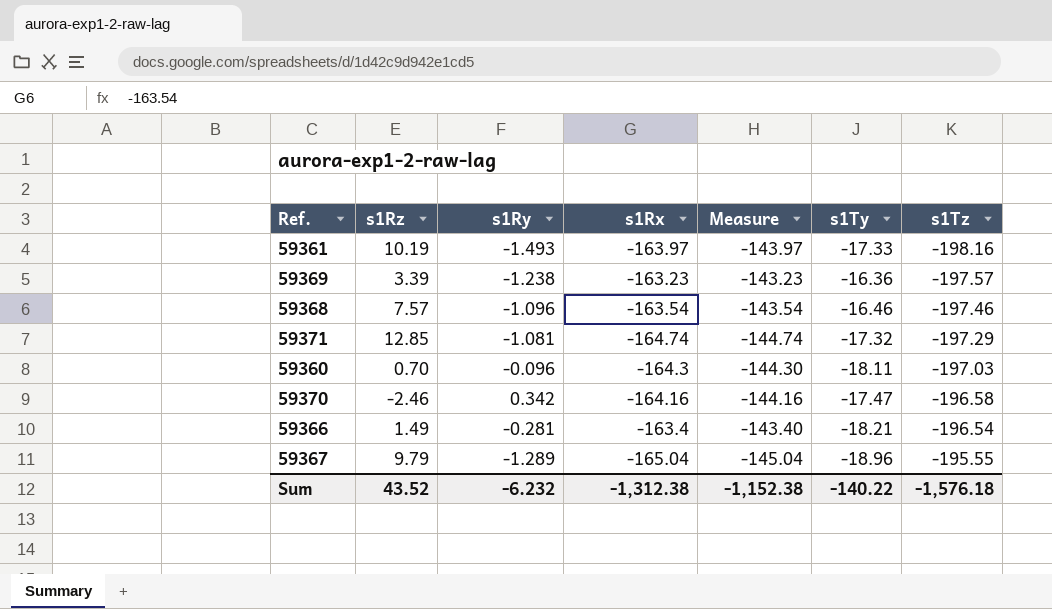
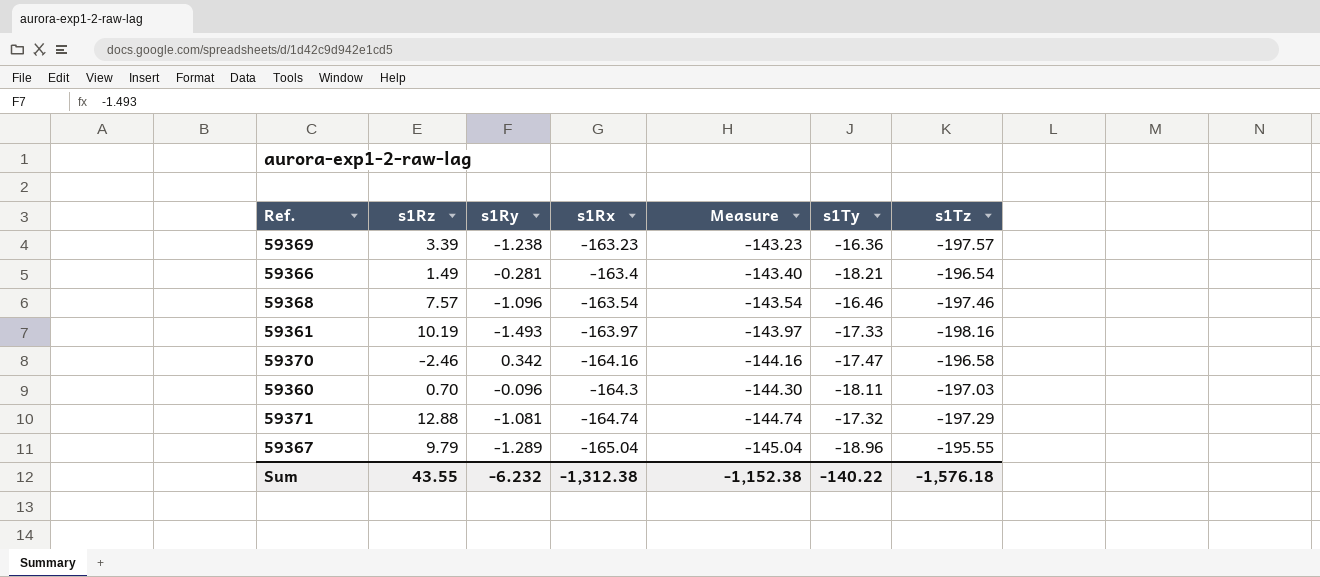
row order: s1Tz ascending -> s1Rx descending
59371 | s1Rz: 12.85 -> 12.88
Sum | s1Rz: 43.52 -> 43.55

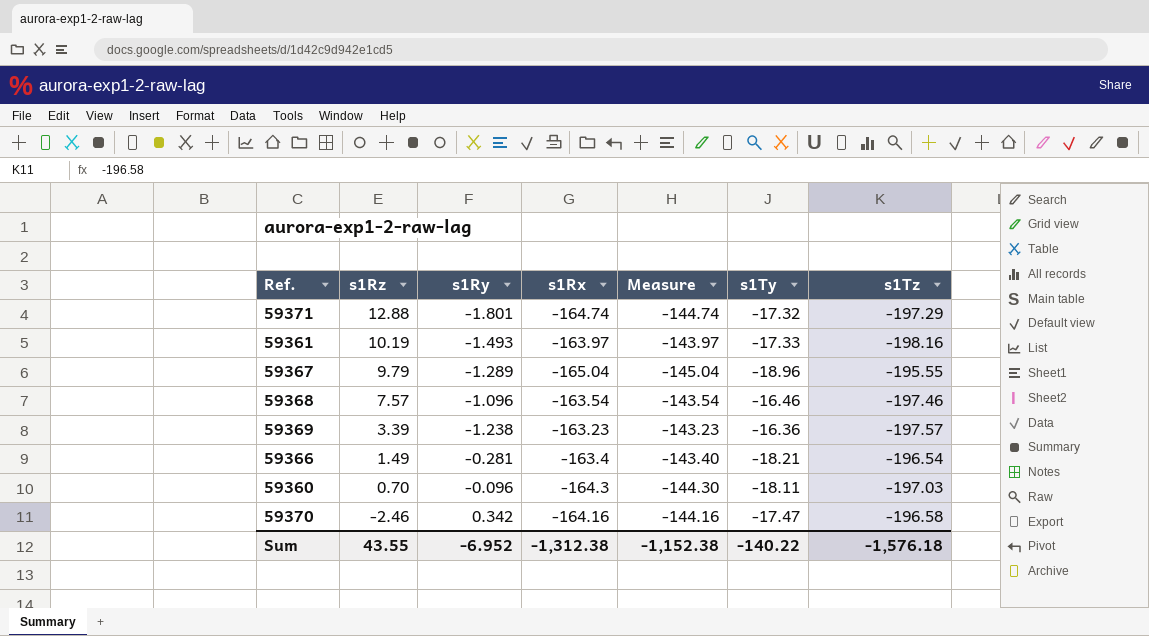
row order: s1Rx descending -> s1Rz descending
59371 | s1Ry: -1.081 -> -1.801
Sum | s1Ry: -6.232 -> -6.952

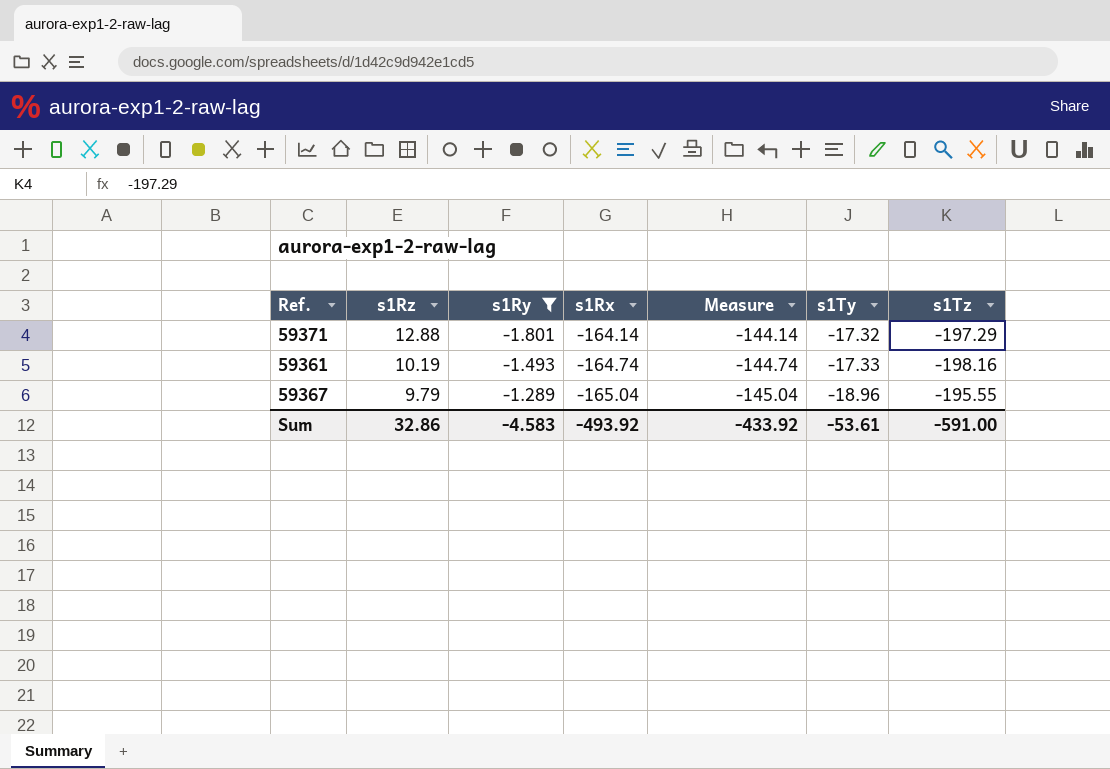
filter: none -> s1Ry <= -1.289
59371 | s1Rx: -164.74 -> -164.14
59371 | Measure: -144.74 -> -144.14
59361 | s1Rx: -163.97 -> -164.74
59361 | Measure: -143.97 -> -144.74
Sum | s1Rz: 43.55 -> 32.86
Sum | s1Ry: -6.952 -> -4.583
Sum | s1Rx: -1,312.38 -> -493.92
Sum | Measure: -1,152.38 -> -433.92
Sum | s1Ty: -140.22 -> -53.61
Sum | s1Tz: -1,576.18 -> -591.00

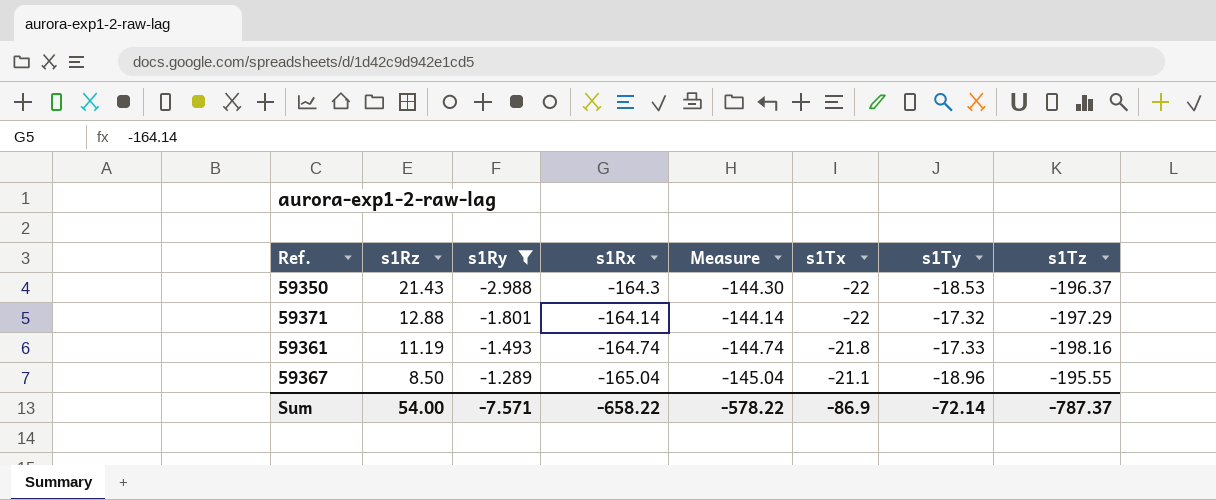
column s1Tx | position: none -> 6
row 59350: none -> 21.43 | -2.988 | -164.3 | -144.30 | -22 | -18.53 | -196.37
59361 | s1Rz: 10.19 -> 11.19
59367 | s1Rz: 9.79 -> 8.50
Sum | s1Rz: 32.86 -> 54.00
Sum | s1Ry: -4.583 -> -7.571
Sum | s1Rx: -493.92 -> -658.22
Sum | Measure: -433.92 -> -578.22
Sum | s1Ty: -53.61 -> -72.14
Sum | s1Tz: -591.00 -> -787.37

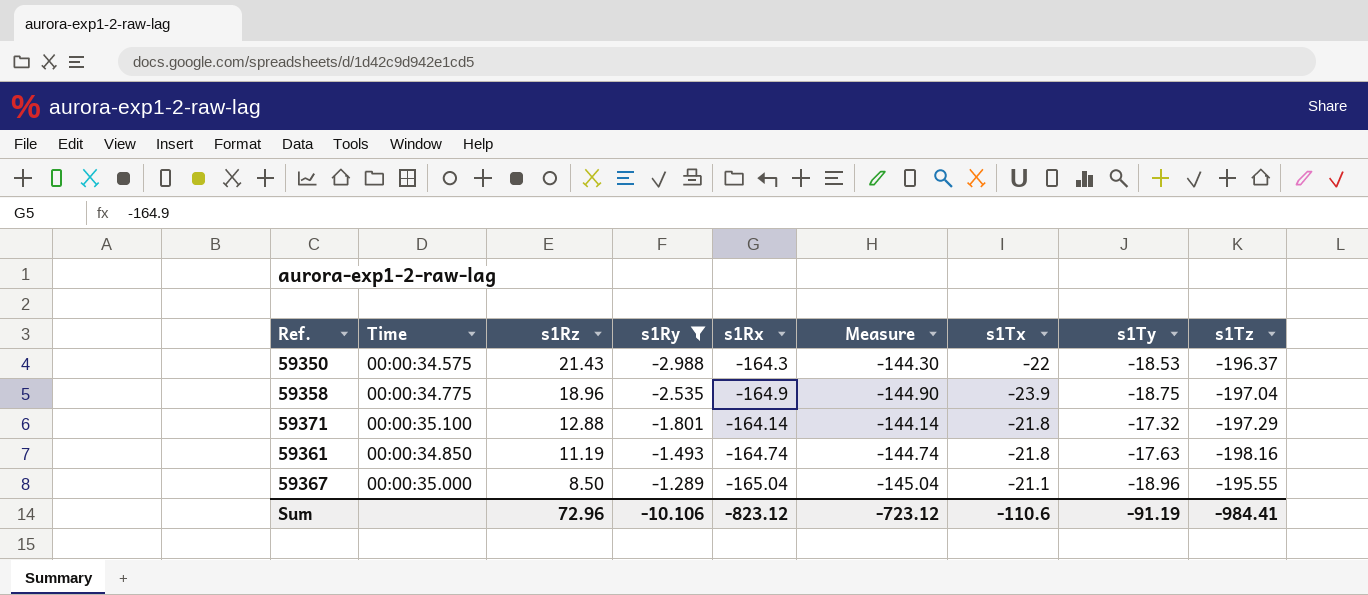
column Time | position: none -> 2
row 59358: none -> 00:00:34.775 | 18.96 | -2.535 | -164.9 | -144.90 | -23.9 | -18.75 | -197.04
59371 | s1Tx: -22 -> -21.8
59361 | s1Ty: -17.33 -> -17.63
Sum | s1Rz: 54.00 -> 72.96
Sum | s1Ry: -7.571 -> -10.106
Sum | s1Rx: -658.22 -> -823.12
Sum | Measure: -578.22 -> -723.12
Sum | s1Tx: -86.9 -> -110.6
Sum | s1Ty: -72.14 -> -91.19
Sum | s1Tz: -787.37 -> -984.41

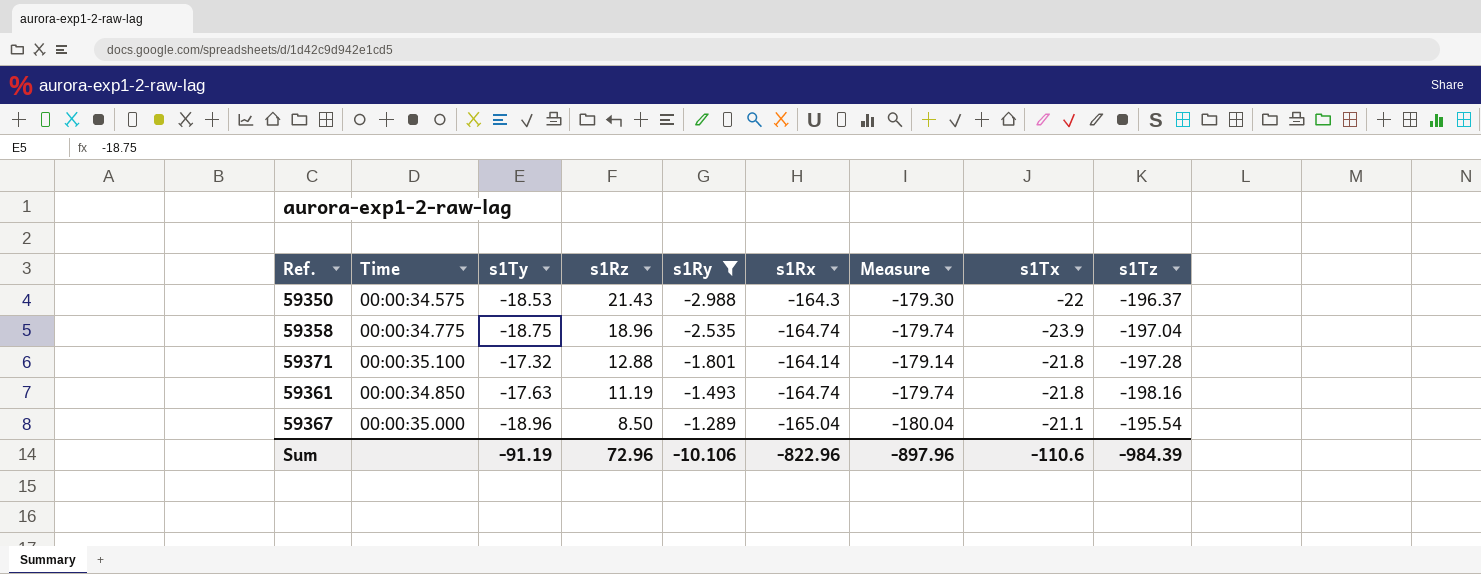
column s1Ty | position: 8 -> 3
column Measure | formula: [s1Rx] + 20 -> [s1Rx] - 15
59358 | s1Rx: -164.9 -> -164.74
59371 | s1Tz: -197.29 -> -197.28
59367 | s1Tz: -195.55 -> -195.54
Sum | s1Rx: -823.12 -> -822.96
Sum | Measure: -723.12 -> -897.96
Sum | s1Tz: -984.41 -> -984.39

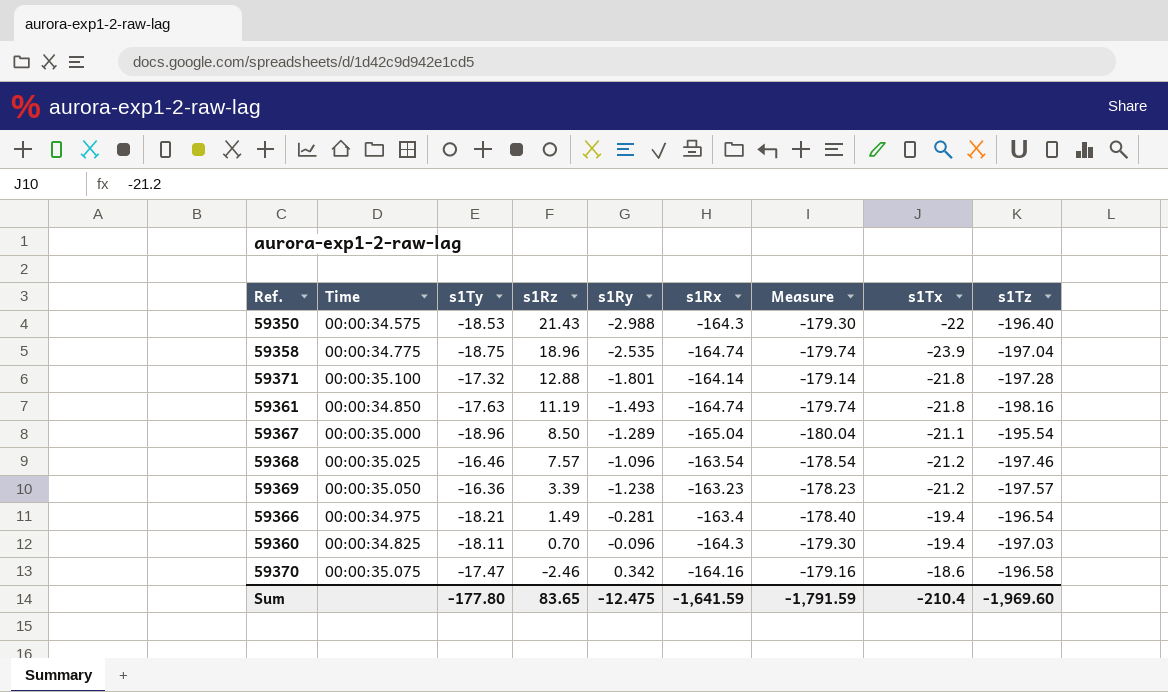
filter: s1Ry <= -1.289 -> none
59350 | s1Tz: -196.37 -> -196.40
Sum | s1Ty: -91.19 -> -177.80
Sum | s1Rz: 72.96 -> 83.65
Sum | s1Ry: -10.106 -> -12.475
Sum | s1Rx: -822.96 -> -1,641.59
Sum | Measure: -897.96 -> -1,791.59
Sum | s1Tx: -110.6 -> -210.4
Sum | s1Tz: -984.39 -> -1,969.60

